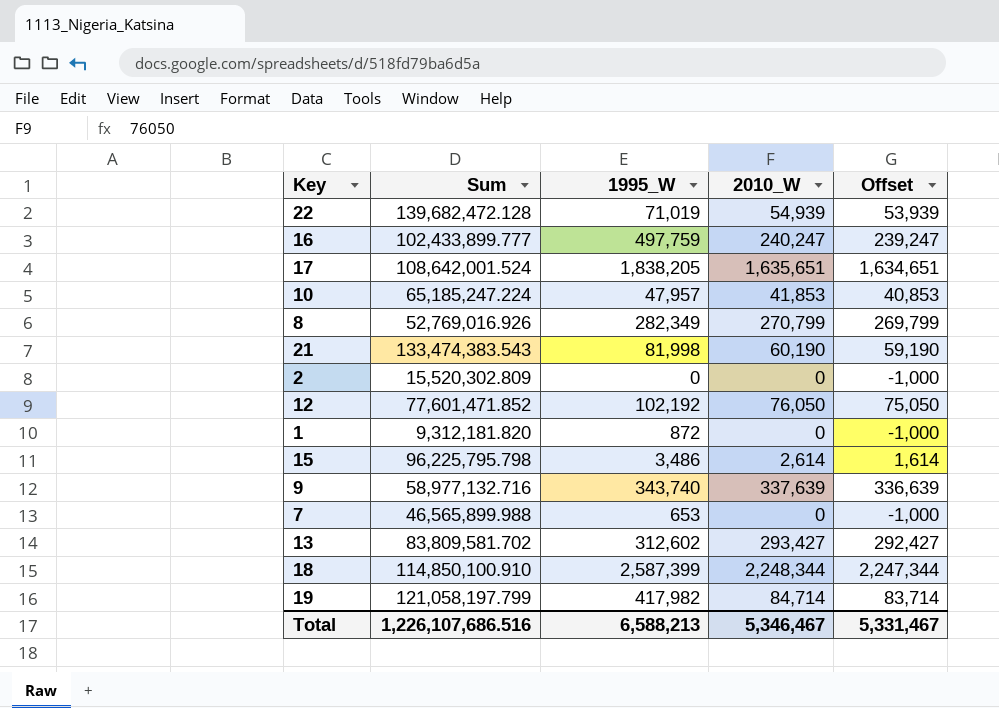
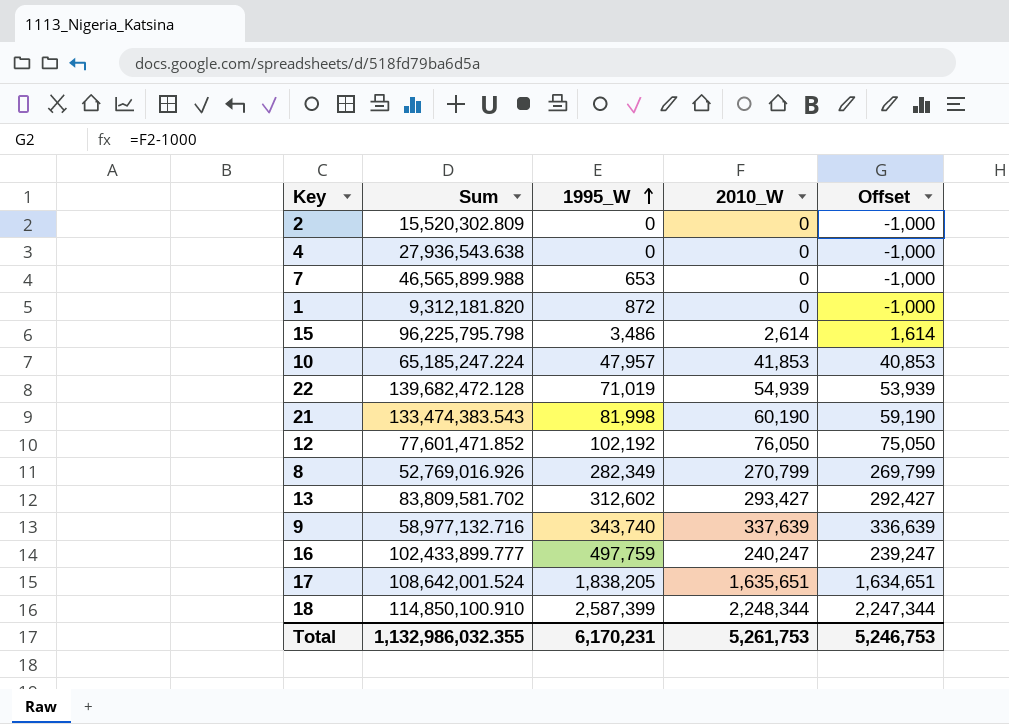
row order: none -> 1995_W ascending
row 19: 121,058,197.799 | 417,982 | 84,714 | 83,714 -> none
row 4: none -> 27,936,543.638 | 0 | 0 | -1,000
Total | Sum: 1,226,107,686.516 -> 1,132,986,032.355
Total | 1995_W: 6,588,213 -> 6,170,231
Total | 2010_W: 5,346,467 -> 5,261,753
Total | Offset: 5,331,467 -> 5,246,753

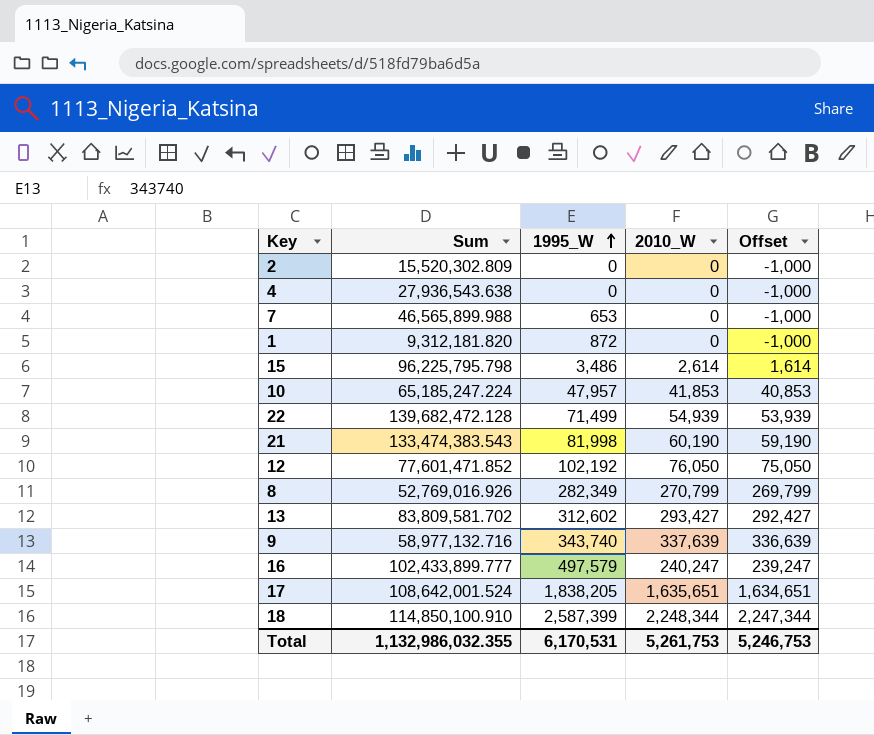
22 | 1995_W: 71,019 -> 71,499
16 | 1995_W: 497,759 -> 497,579
Total | 1995_W: 6,170,231 -> 6,170,531

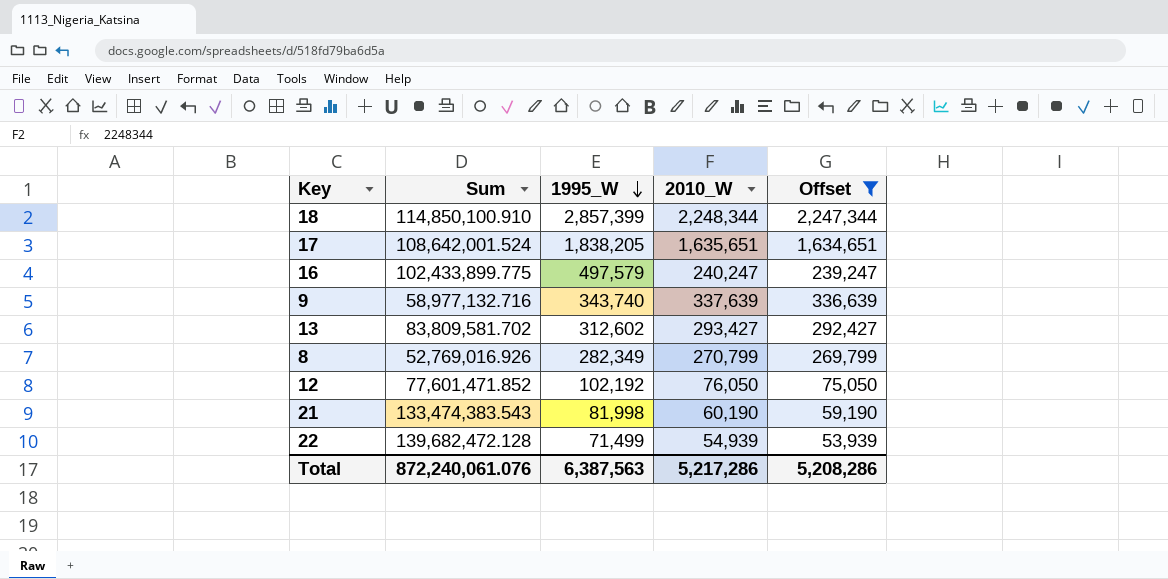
filter: none -> Offset >= 53,939
row order: 1995_W ascending -> 1995_W descending
18 | 1995_W: 2,587,399 -> 2,857,399
16 | Sum: 102,433,899.777 -> 102,433,899.775
Total | Sum: 1,132,986,032.355 -> 872,240,061.076
Total | 1995_W: 6,170,531 -> 6,387,563
Total | 2010_W: 5,261,753 -> 5,217,286
Total | Offset: 5,246,753 -> 5,208,286

